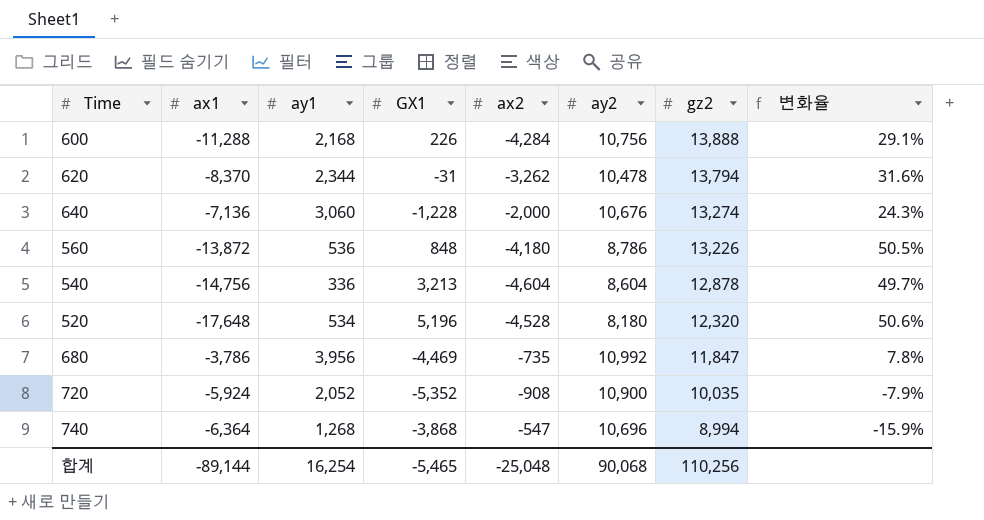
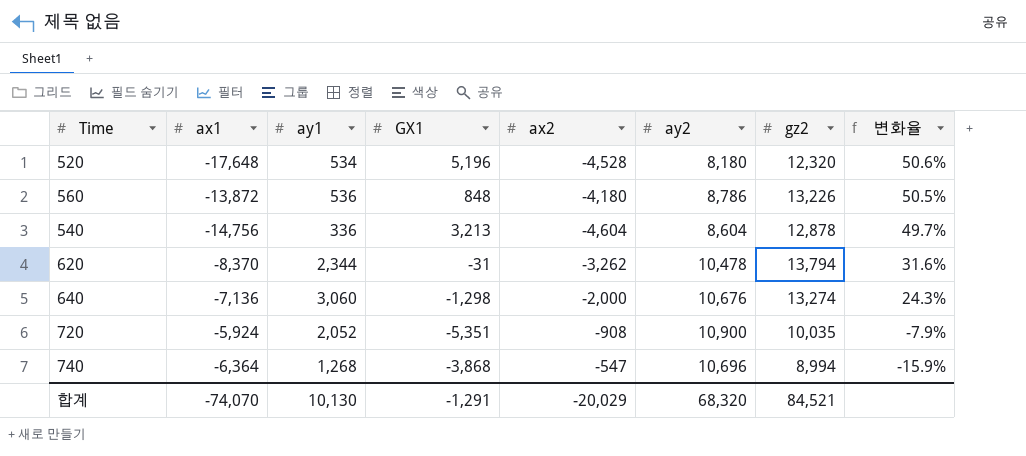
row order: gz2 descending -> 변화율 descending
row 600: -11,288 | 2,168 | 226 | -4,284 | 10,756 | 13,888 | 29.1% -> none
row 680: -3,786 | 3,956 | -4,469 | -735 | 10,992 | 11,847 | 7.8% -> none
640 | GX1: -1,228 -> -1,298
720 | GX1: -5,352 -> -5,351
합계 | ax1: -89,144 -> -74,070
합계 | ay1: 16,254 -> 10,130
합계 | GX1: -5,465 -> -1,291
합계 | ax2: -25,048 -> -20,029
합계 | ay2: 90,068 -> 68,320
합계 | gz2: 110,256 -> 84,521

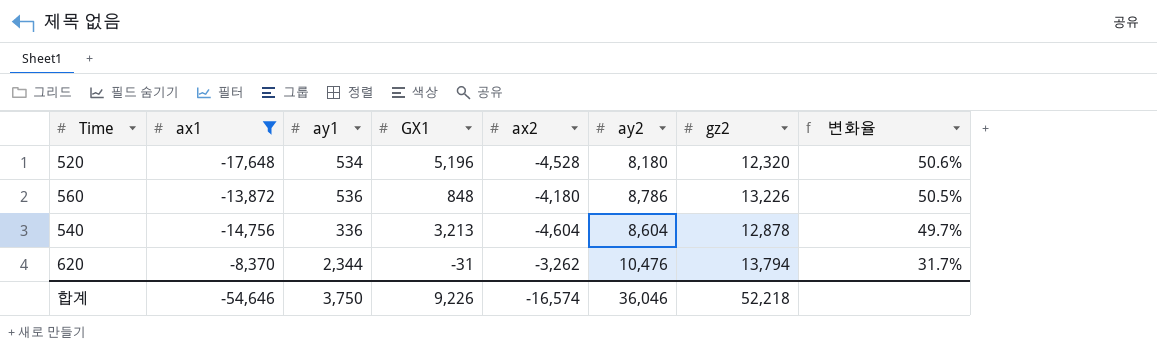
filter: none -> ax1 <= -8,370
620 | ay2: 10,478 -> 10,476
620 | 변화율: 31.6% -> 31.7%
합계 | ax1: -74,070 -> -54,646
합계 | ay1: 10,130 -> 3,750
합계 | GX1: -1,291 -> 9,226
합계 | ax2: -20,029 -> -16,574
합계 | ay2: 68,320 -> 36,046
합계 | gz2: 84,521 -> 52,218

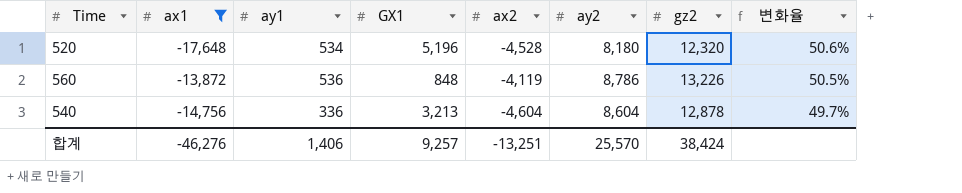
row 620: -8,370 | 2,344 | -31 | -3,262 | 10,476 | 13,794 | 31.7% -> none
560 | ax2: -4,180 -> -4,119
합계 | ax1: -54,646 -> -46,276
합계 | ay1: 3,750 -> 1,406
합계 | GX1: 9,226 -> 9,257
합계 | ax2: -16,574 -> -13,251
합계 | ay2: 36,046 -> 25,570
합계 | gz2: 52,218 -> 38,424

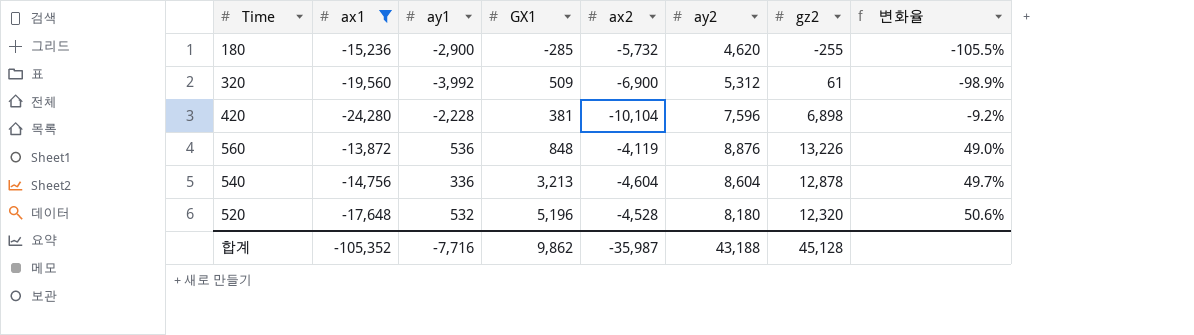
row order: 변화율 descending -> 변화율 ascending
row 180: none -> -15,236 | -2,900 | -285 | -5,732 | 4,620 | -255 | -105.5%
row 320: none -> -19,560 | -3,992 | 509 | -6,900 | 5,312 | 61 | -98.9%
row 420: none -> -24,280 | -2,228 | 381 | -10,104 | 7,596 | 6,898 | -9.2%
560 | ay2: 8,786 -> 8,876
560 | 변화율: 50.5% -> 49.0%
520 | ay1: 534 -> 532
합계 | ax1: -46,276 -> -105,352
합계 | ay1: 1,406 -> -7,716
합계 | GX1: 9,257 -> 9,862
합계 | ax2: -13,251 -> -35,987
합계 | ay2: 25,570 -> 43,188
합계 | gz2: 38,424 -> 45,128

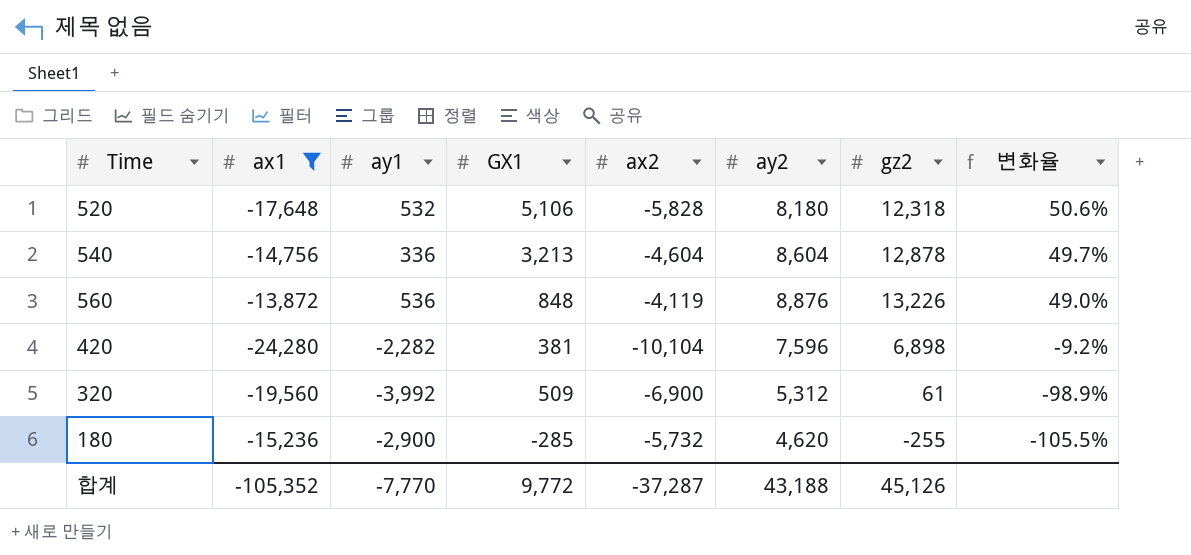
row order: 변화율 ascending -> 변화율 descending
520 | GX1: 5,196 -> 5,106
520 | ax2: -4,528 -> -5,828
520 | gz2: 12,320 -> 12,318
420 | ay1: -2,228 -> -2,282
합계 | ay1: -7,716 -> -7,770
합계 | GX1: 9,862 -> 9,772
합계 | ax2: -35,987 -> -37,287
합계 | gz2: 45,128 -> 45,126

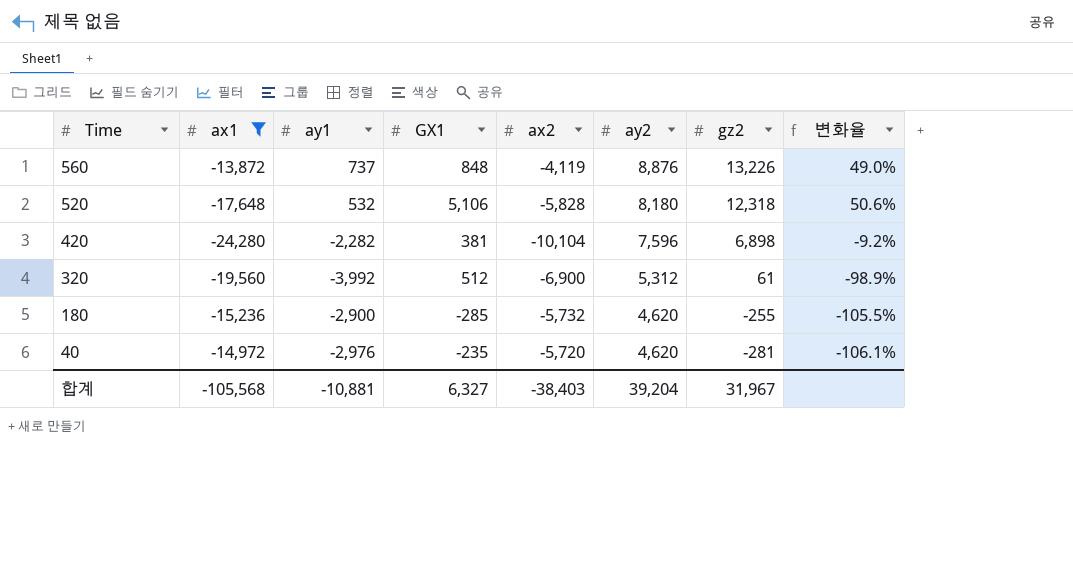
row order: 변화율 descending -> Time descending
row 540: -14,756 | 336 | 3,213 | -4,604 | 8,604 | 12,878 | 49.7% -> none
560 | ay1: 536 -> 737
320 | GX1: 509 -> 512
row 40: none -> -14,972 | -2,976 | -235 | -5,720 | 4,620 | -281 | -106.1%
합계 | ax1: -105,352 -> -105,568
합계 | ay1: -7,770 -> -10,881
합계 | GX1: 9,772 -> 6,327
합계 | ax2: -37,287 -> -38,403
합계 | ay2: 43,188 -> 39,204
합계 | gz2: 45,126 -> 31,967

